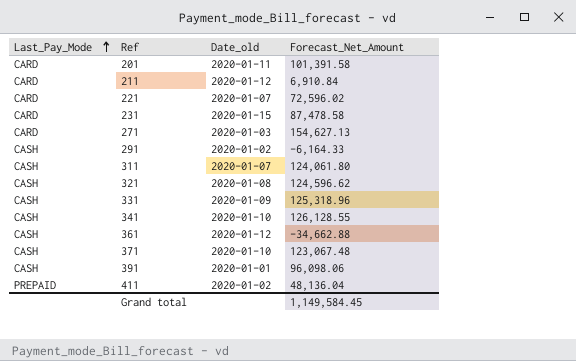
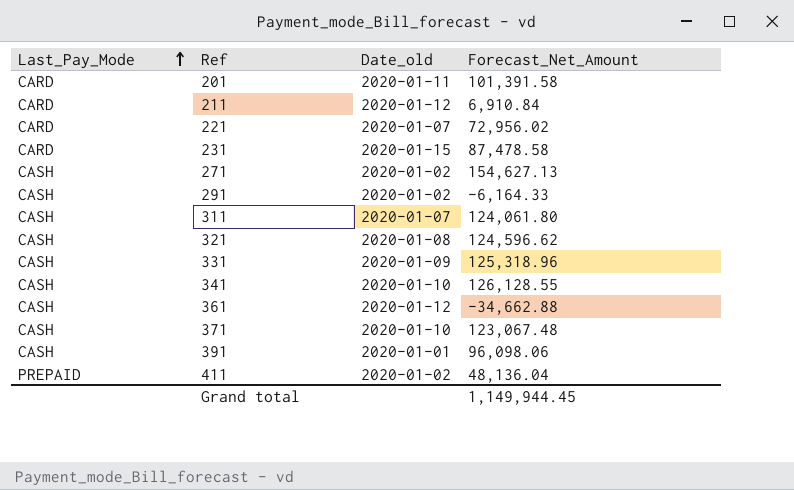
221 | Forecast_Net_Amount: 72,596.02 -> 72,956.02
271 | Last_Pay_Mode: CARD -> CASH
271 | Date_old: 2020-01-03 -> 2020-01-02
Grand total | Forecast_Net_Amount: 1,149,584.45 -> 1,149,944.45

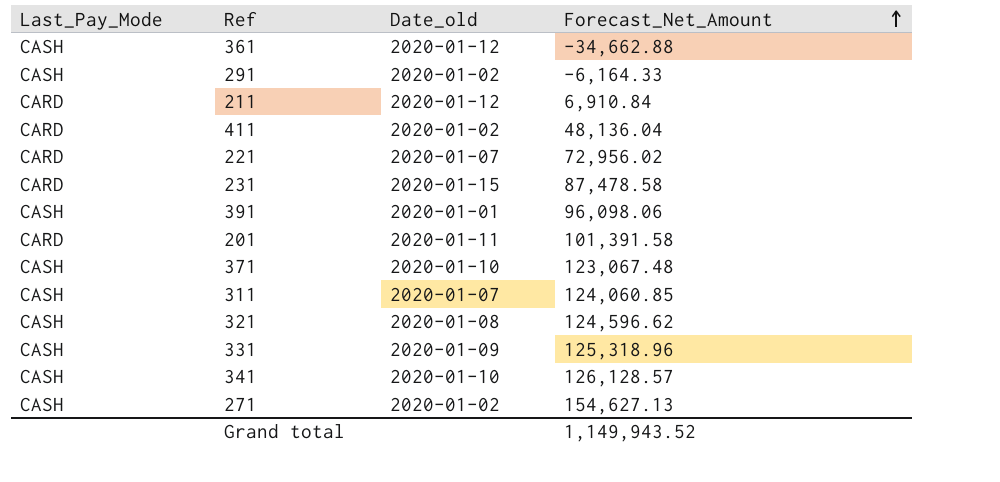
row order: Last_Pay_Mode ascending -> Forecast_Net_Amount ascending
411 | Last_Pay_Mode: PREPAID -> CARD
311 | Forecast_Net_Amount: 124,061.80 -> 124,060.85
341 | Forecast_Net_Amount: 126,128.55 -> 126,128.57
Grand total | Forecast_Net_Amount: 1,149,944.45 -> 1,149,943.52

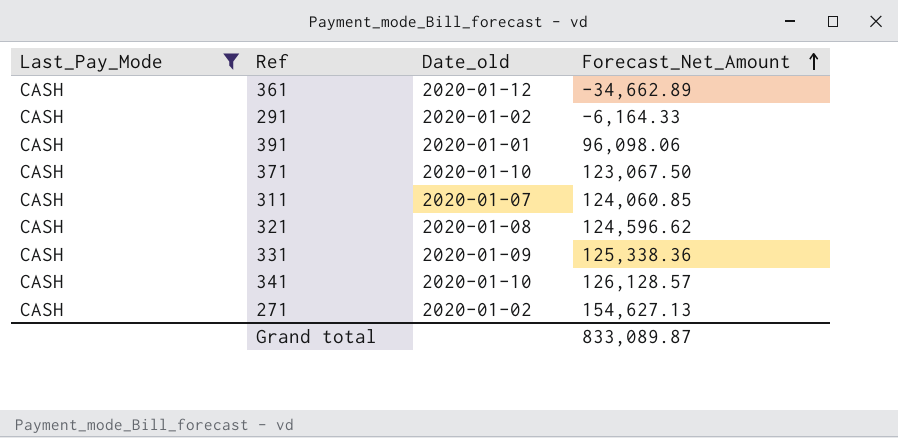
filter: none -> Last_Pay_Mode = CASH
361 | Forecast_Net_Amount: -34,662.88 -> -34,662.89
371 | Forecast_Net_Amount: 123,067.48 -> 123,067.50
331 | Forecast_Net_Amount: 125,318.96 -> 125,338.36
Grand total | Forecast_Net_Amount: 1,149,943.52 -> 833,089.87

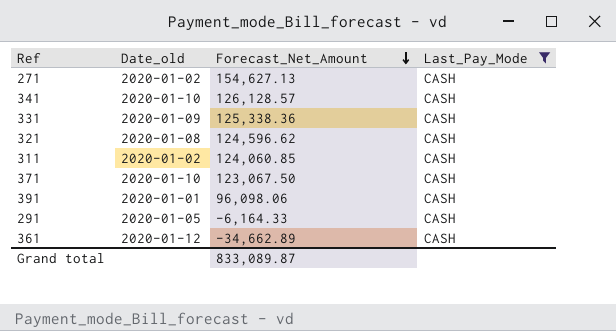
row order: Forecast_Net_Amount ascending -> Forecast_Net_Amount descending
column Last_Pay_Mode | position: 1 -> 4
311 | Date_old: 2020-01-07 -> 2020-01-02
291 | Date_old: 2020-01-02 -> 2020-01-05

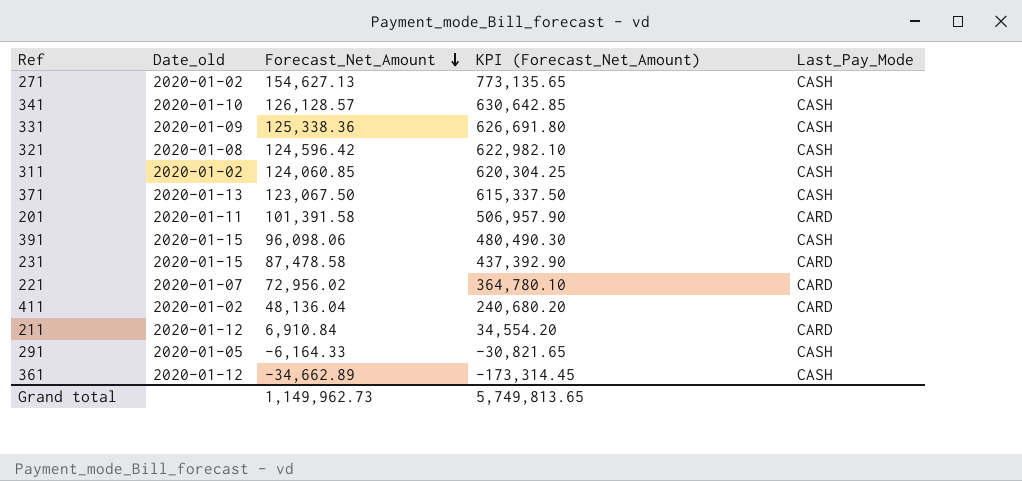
filter: Last_Pay_Mode = CASH -> none
column KPI (Forecast_Net_Amount) | formula: none -> [Forecast_Net_Amount] * 5
321 | Forecast_Net_Amount: 124,596.62 -> 124,596.42
371 | Date_old: 2020-01-10 -> 2020-01-13
391 | Date_old: 2020-01-01 -> 2020-01-15
Grand total | Forecast_Net_Amount: 833,089.87 -> 1,149,962.73

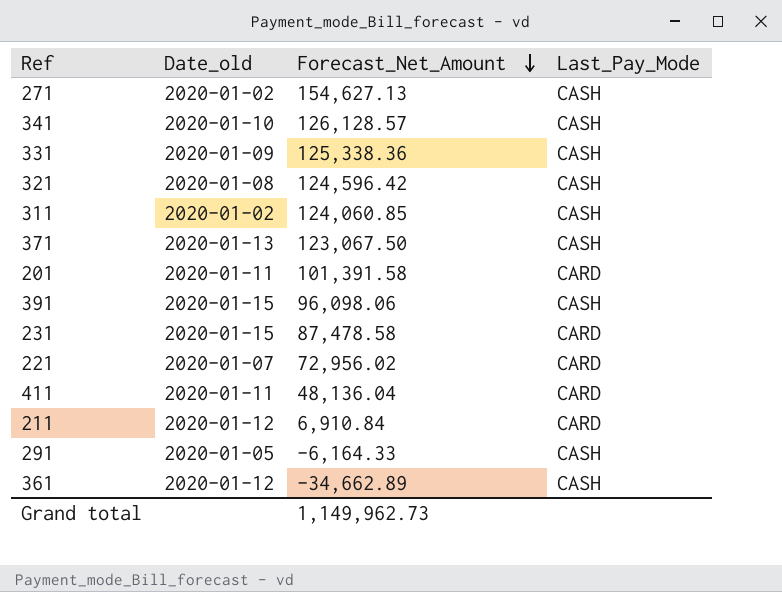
column KPI (Forecast_Net_Amount) | formula: [Forecast_Net_Amount] * 5 -> none
411 | Date_old: 2020-01-02 -> 2020-01-11

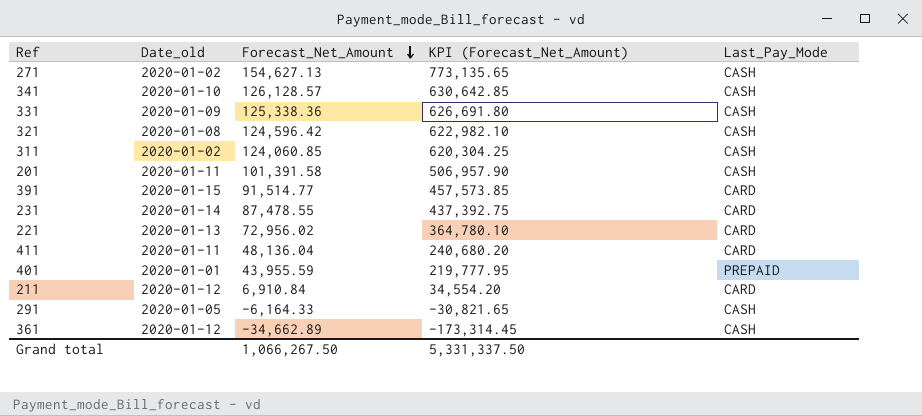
column KPI (Forecast_Net_Amount) | formula: none -> [Forecast_Net_Amount] * 5
row 371: 2020-01-13 | 123,067.50 | CASH -> none
201 | Last_Pay_Mode: CARD -> CASH
391 | Forecast_Net_Amount: 96,098.06 -> 91,514.77
391 | Last_Pay_Mode: CASH -> CARD
231 | Date_old: 2020-01-15 -> 2020-01-14
231 | Forecast_Net_Amount: 87,478.58 -> 87,478.55
221 | Date_old: 2020-01-07 -> 2020-01-13
row 401: none -> 2020-01-01 | 43,955.59 | 219,777.95 | PREPAID
Grand total | Forecast_Net_Amount: 1,149,962.73 -> 1,066,267.50

